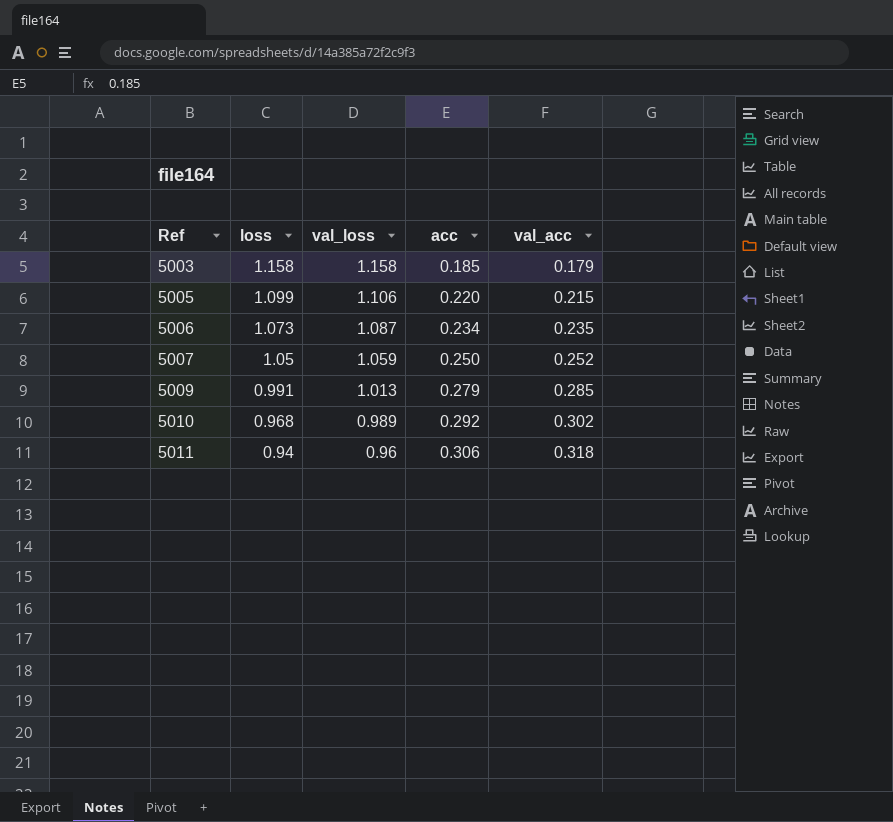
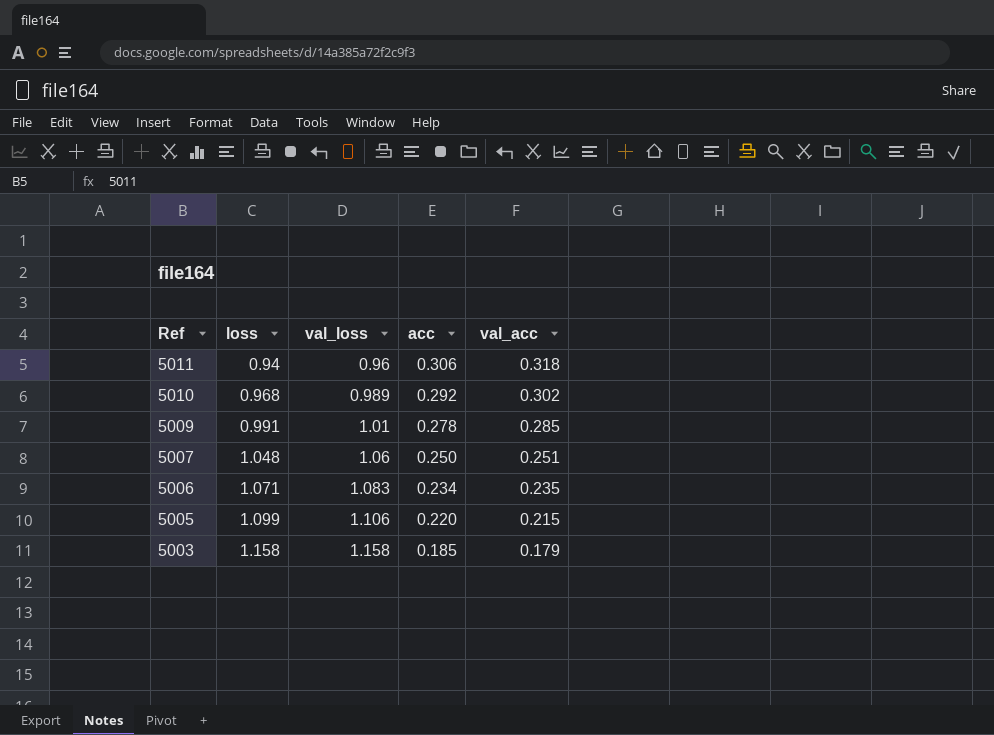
row order: Ref ascending -> Ref descending
5009 | val_loss: 1.013 -> 1.01
5009 | acc: 0.279 -> 0.278
5007 | loss: 1.05 -> 1.048
5007 | val_loss: 1.059 -> 1.06
5007 | val_acc: 0.252 -> 0.251
5006 | loss: 1.073 -> 1.071
5006 | val_loss: 1.087 -> 1.083

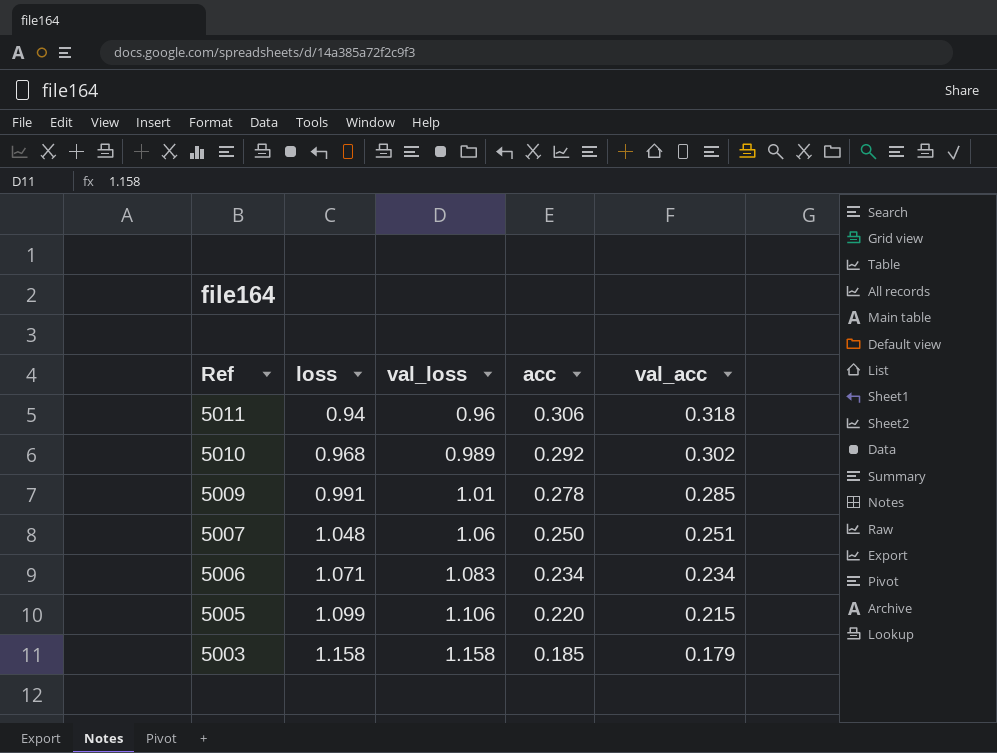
5006 | val_acc: 0.235 -> 0.234

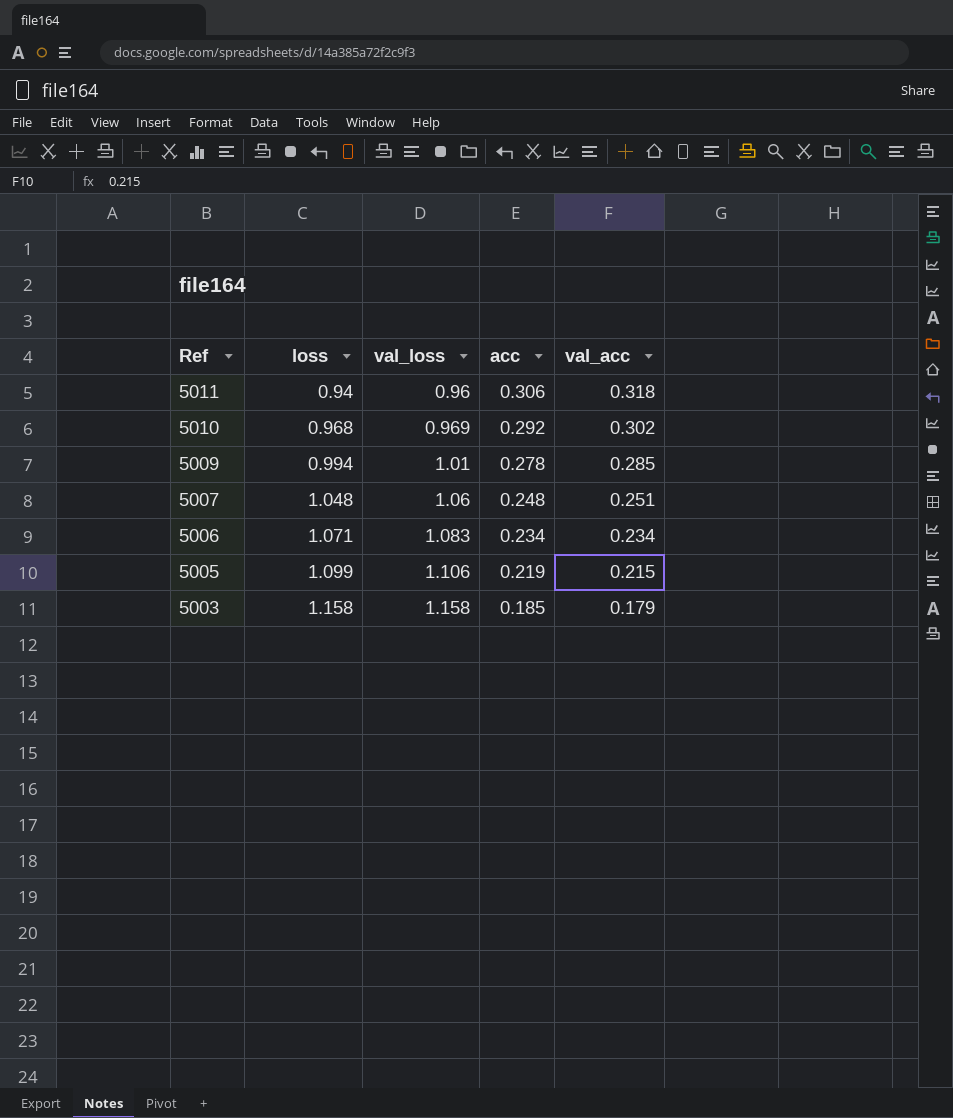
5010 | val_loss: 0.989 -> 0.969
5009 | loss: 0.991 -> 0.994
5007 | acc: 0.250 -> 0.248
5005 | acc: 0.220 -> 0.219

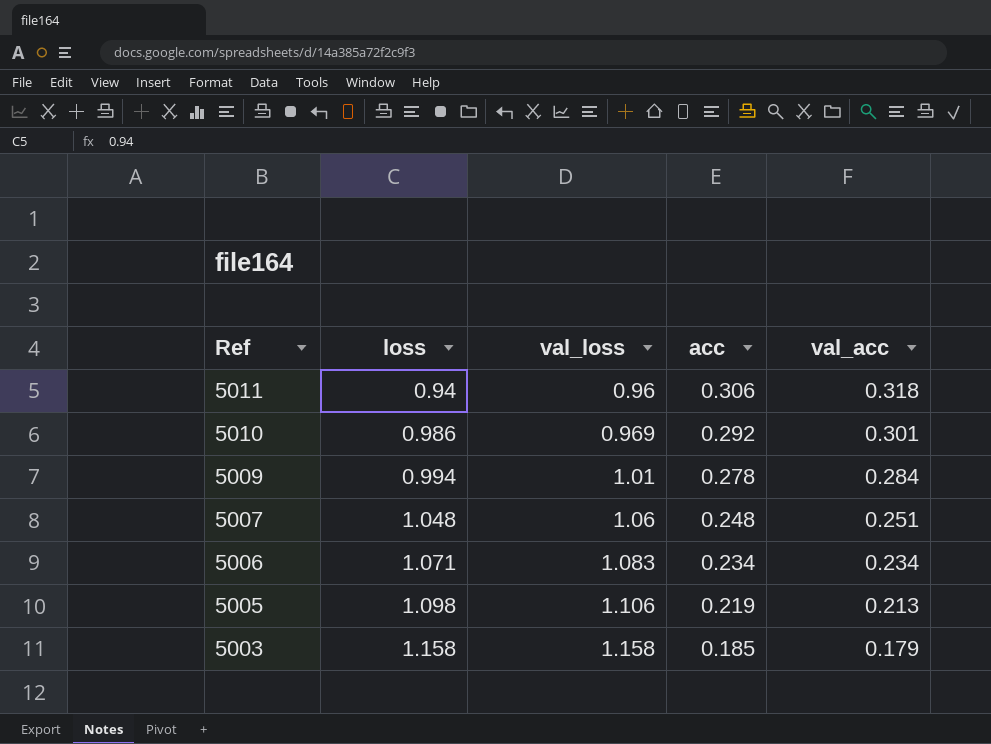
5010 | loss: 0.968 -> 0.986
5010 | val_acc: 0.302 -> 0.301
5009 | val_acc: 0.285 -> 0.284
5005 | loss: 1.099 -> 1.098
5005 | val_acc: 0.215 -> 0.213

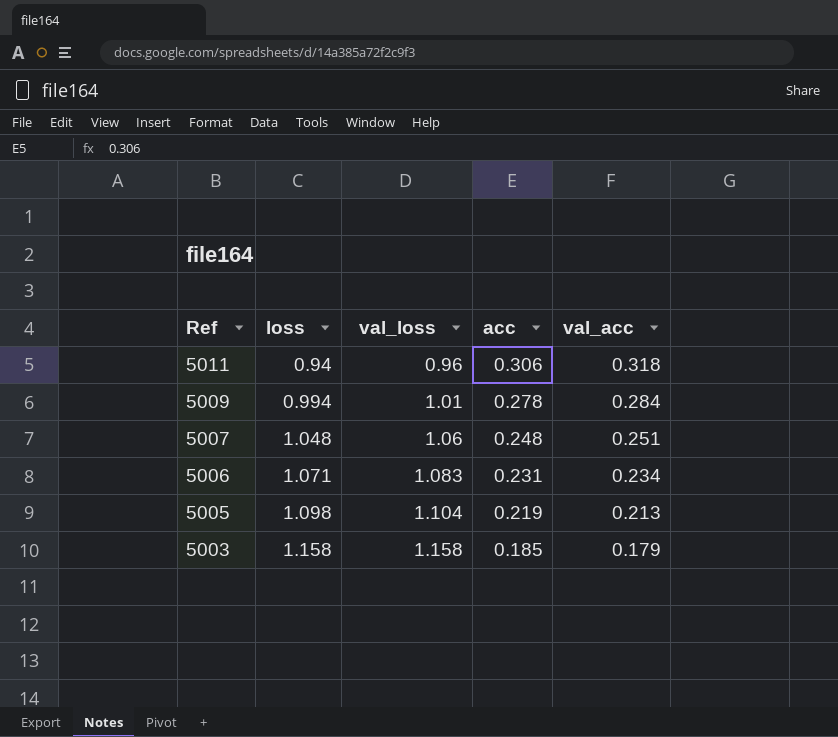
row 5010: 0.986 | 0.969 | 0.292 | 0.301 -> none
5006 | acc: 0.234 -> 0.231
5005 | val_loss: 1.106 -> 1.104

